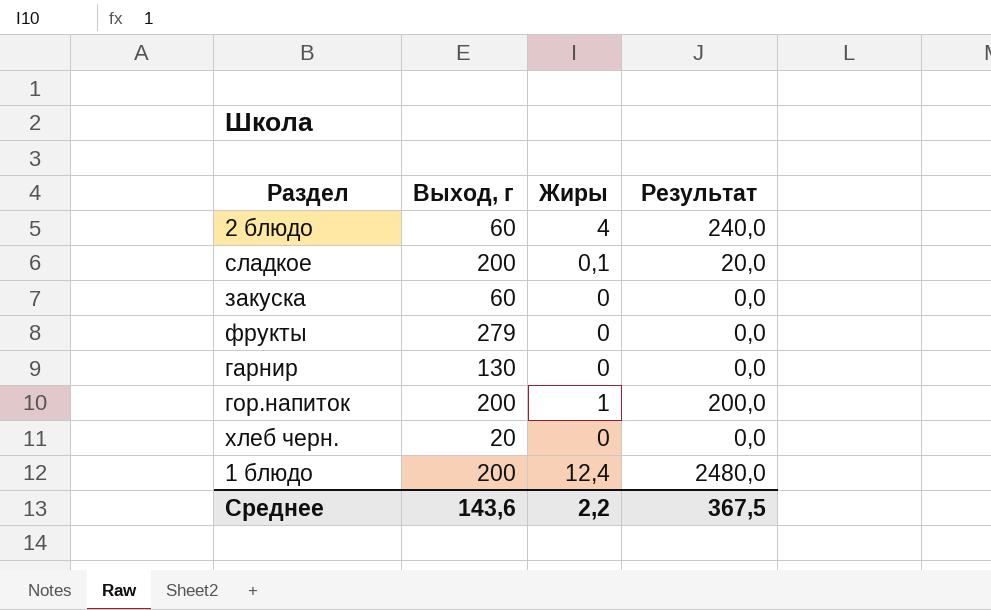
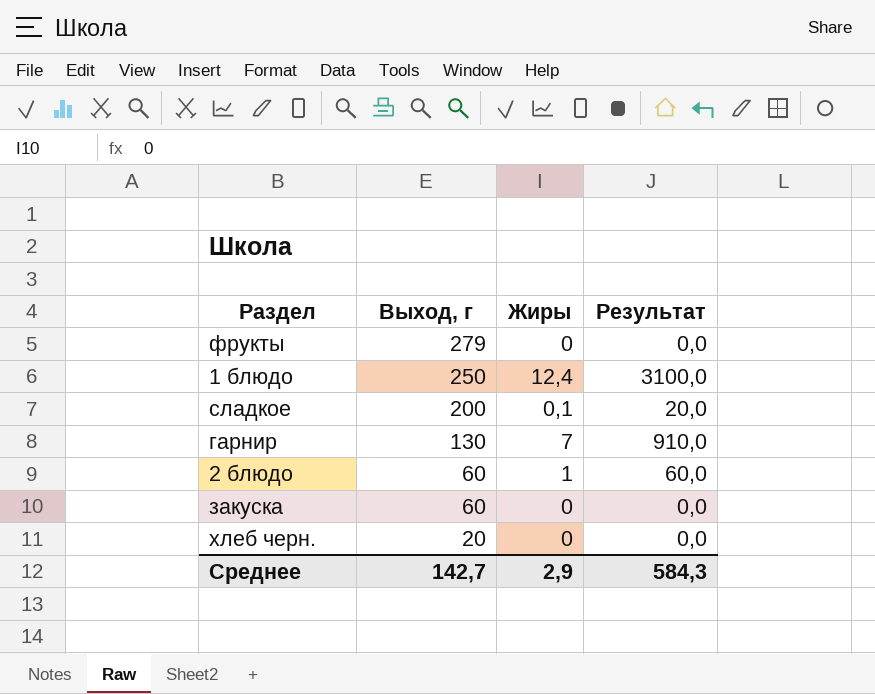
row order: none -> Выход, г descending
row гор.напиток: 200 | 1 | 200,0 -> none
1 блюдо | Выход, г: 200 -> 250
1 блюдо | Результат: 2480,0 -> 3100,0
гарнир | Жиры: 0 -> 7
гарнир | Результат: 0,0 -> 910,0
2 блюдо | Жиры: 4 -> 1
2 блюдо | Результат: 240,0 -> 60,0
Среднее | Выход, г: 143,6 -> 142,7
Среднее | Жиры: 2,2 -> 2,9
Среднее | Результат: 367,5 -> 584,3

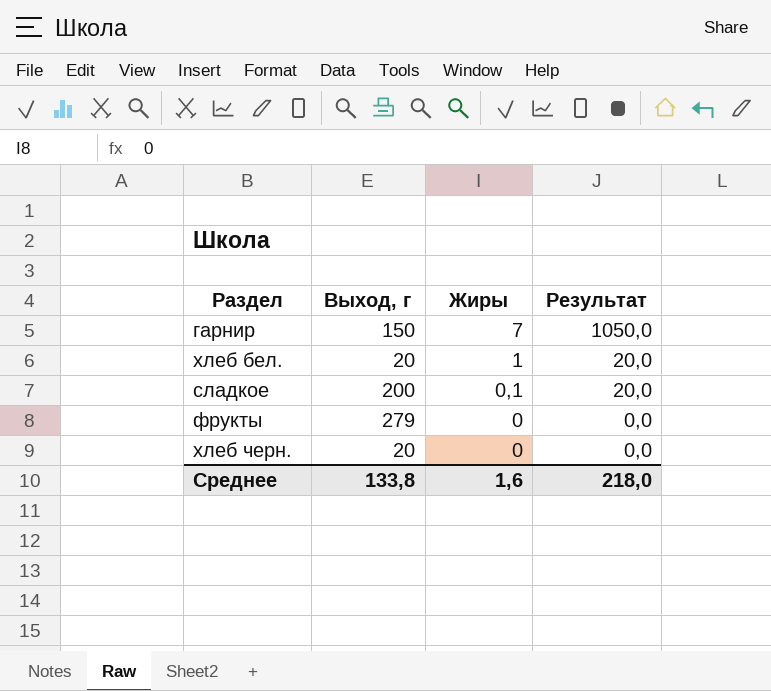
row order: Выход, г descending -> Жиры descending
row 1 блюдо: 250 | 12,4 | 3100,0 -> none
row 2 блюдо: 60 | 1 | 60,0 -> none
row закуска: 60 | 0 | 0,0 -> none
гарнир | Выход, г: 130 -> 150
гарнир | Результат: 910,0 -> 1050,0
row хлеб бел.: none -> 20 | 1 | 20,0
Среднее | Выход, г: 142,7 -> 133,8
Среднее | Жиры: 2,9 -> 1,6
Среднее | Результат: 584,3 -> 218,0

